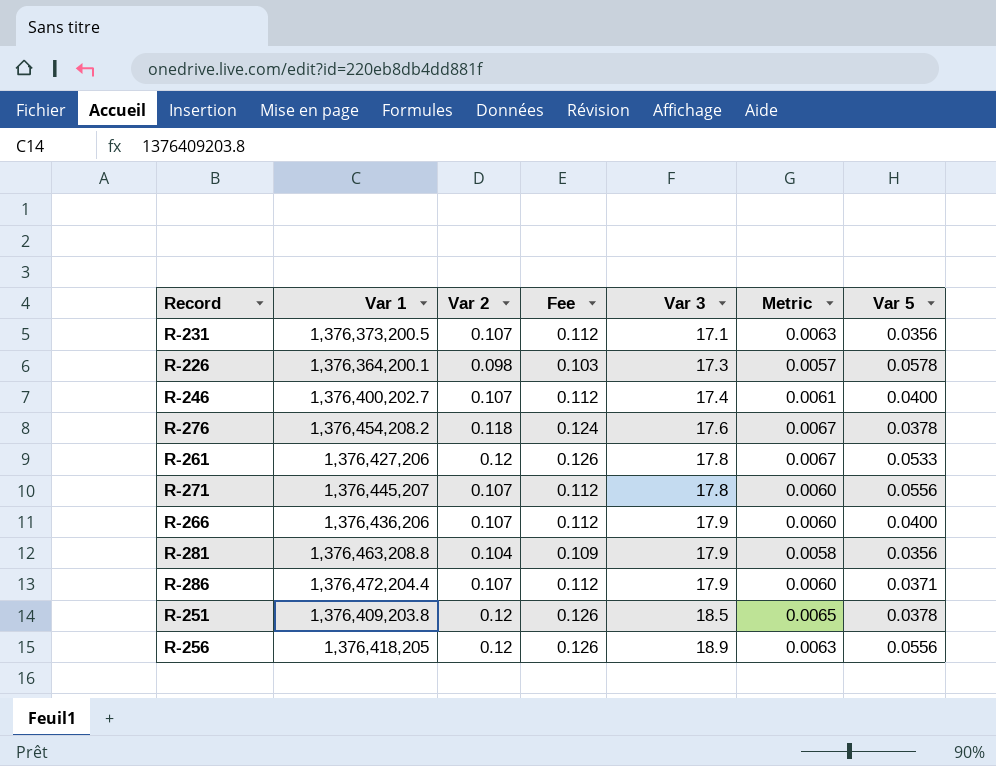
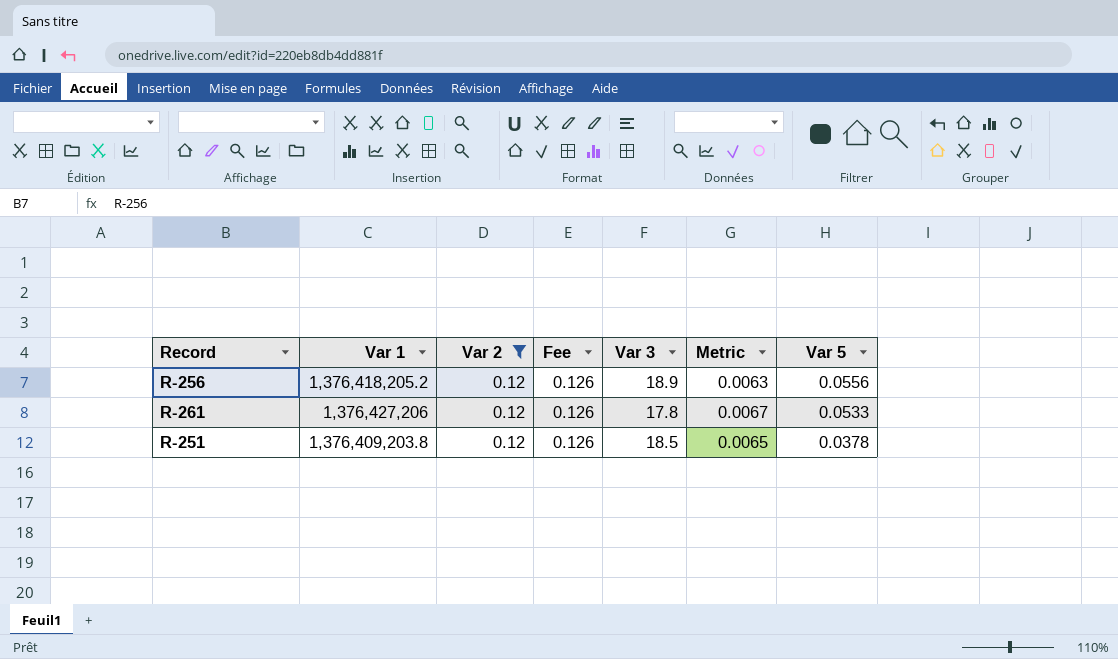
filter: none -> Var 2 = 0.12
row order: Var 3 ascending -> Var 5 descending
R-256 | Var 1: 1,376,418,205 -> 1,376,418,205.2

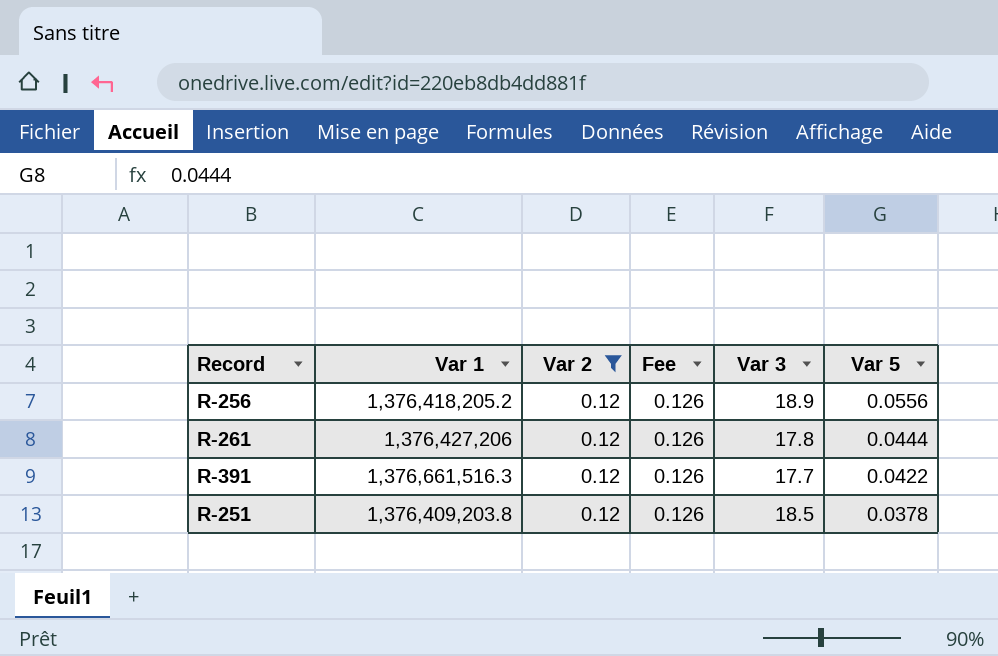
column Metric | formula: [Var 2] / [Var 3] -> none
R-261 | Var 5: 0.0533 -> 0.0444
row R-391: none -> 1,376,661,516.3 | 0.12 | 0.126 | 17.7 | 0.0422

